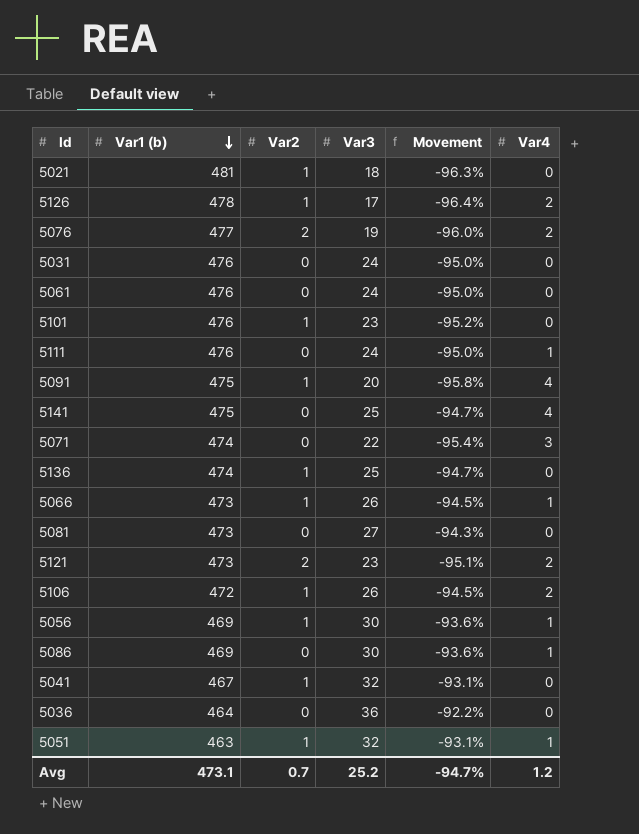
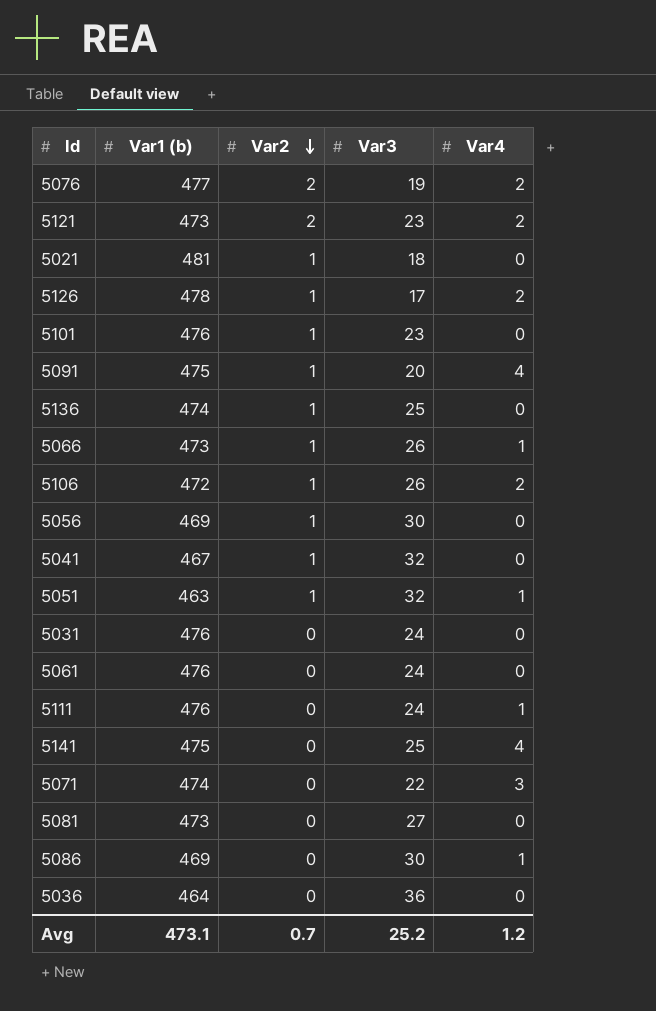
row order: Var1 (b) descending -> Var2 descending
column Movement | formula: ([Var3] - [Var1 (b)]) / [Var1 (b)] -> none
5056 | Var4: 1 -> 0

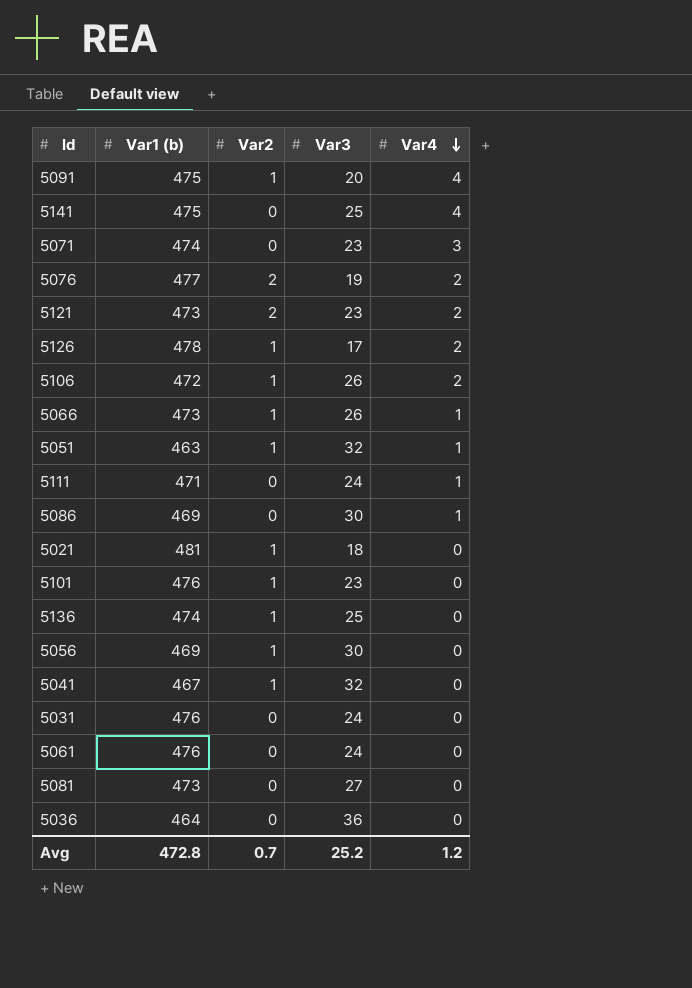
row order: Var2 descending -> Var4 descending
5071 | Var3: 22 -> 23
5111 | Var1 (b): 476 -> 471
Avg | Var1 (b): 473.1 -> 472.8

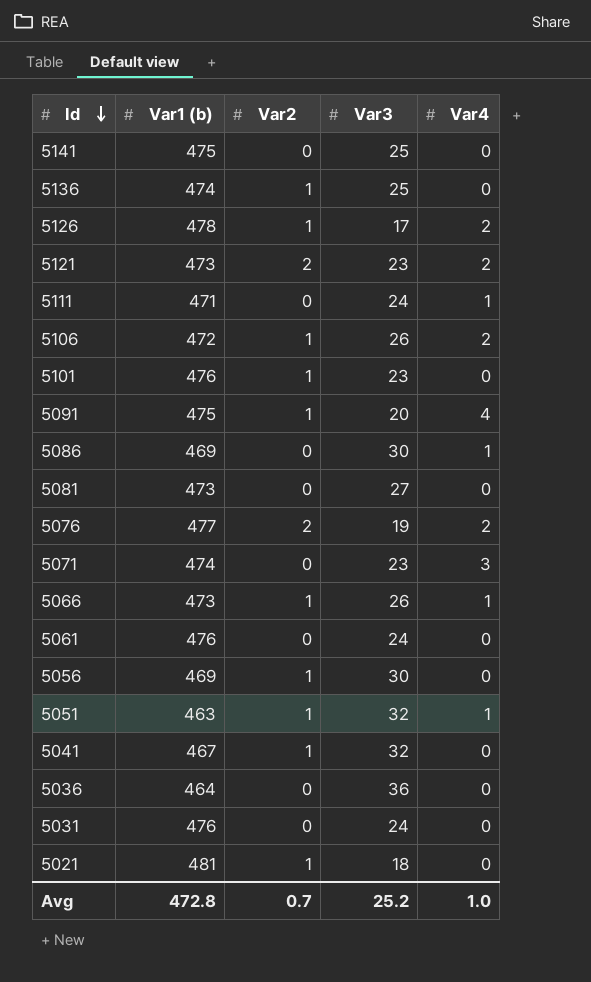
row order: Var4 descending -> Id descending
5141 | Var4: 4 -> 0
Avg | Var4: 1.2 -> 1.0

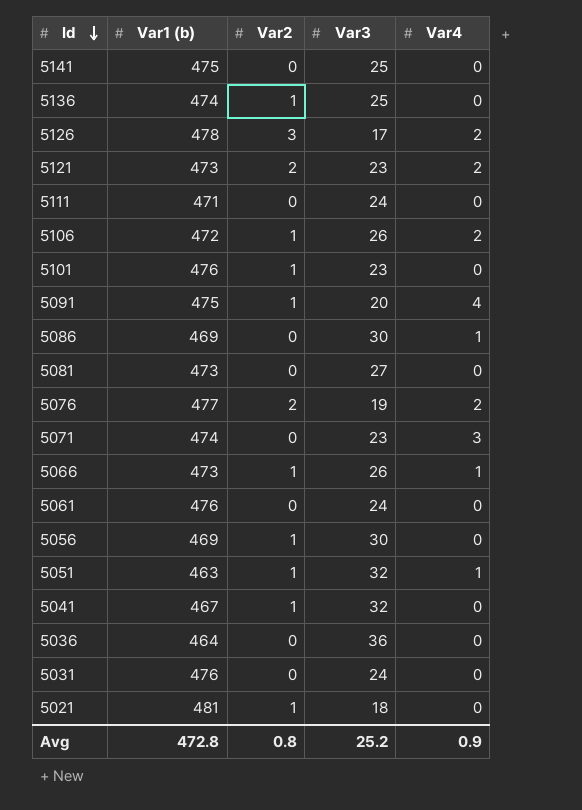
5126 | Var2: 1 -> 3
5111 | Var4: 1 -> 0
Avg | Var2: 0.7 -> 0.8
Avg | Var4: 1.0 -> 0.9

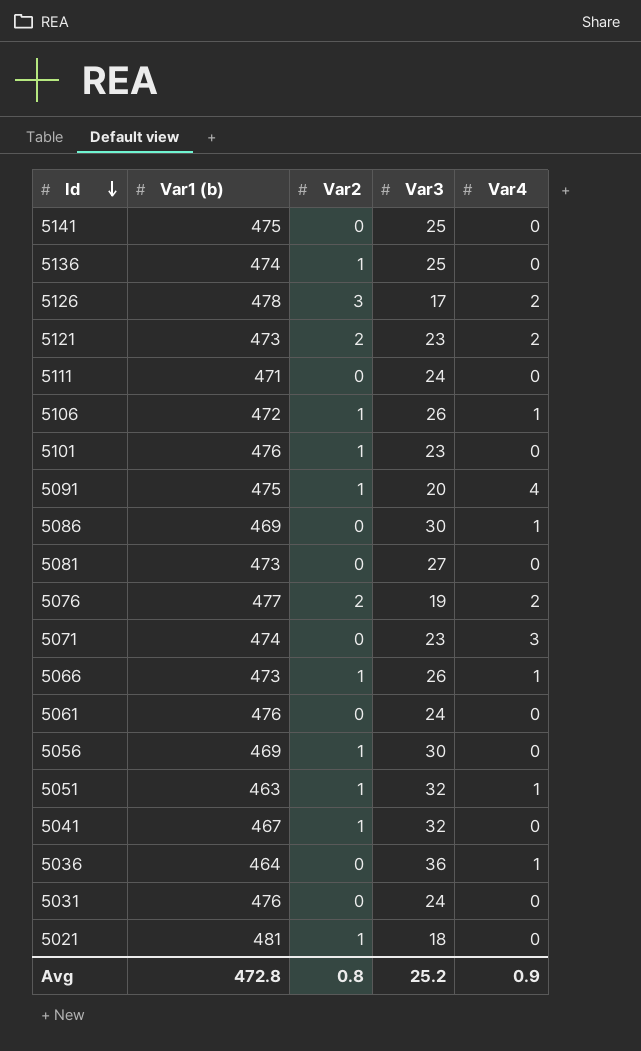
5106 | Var4: 2 -> 1
5036 | Var4: 0 -> 1

